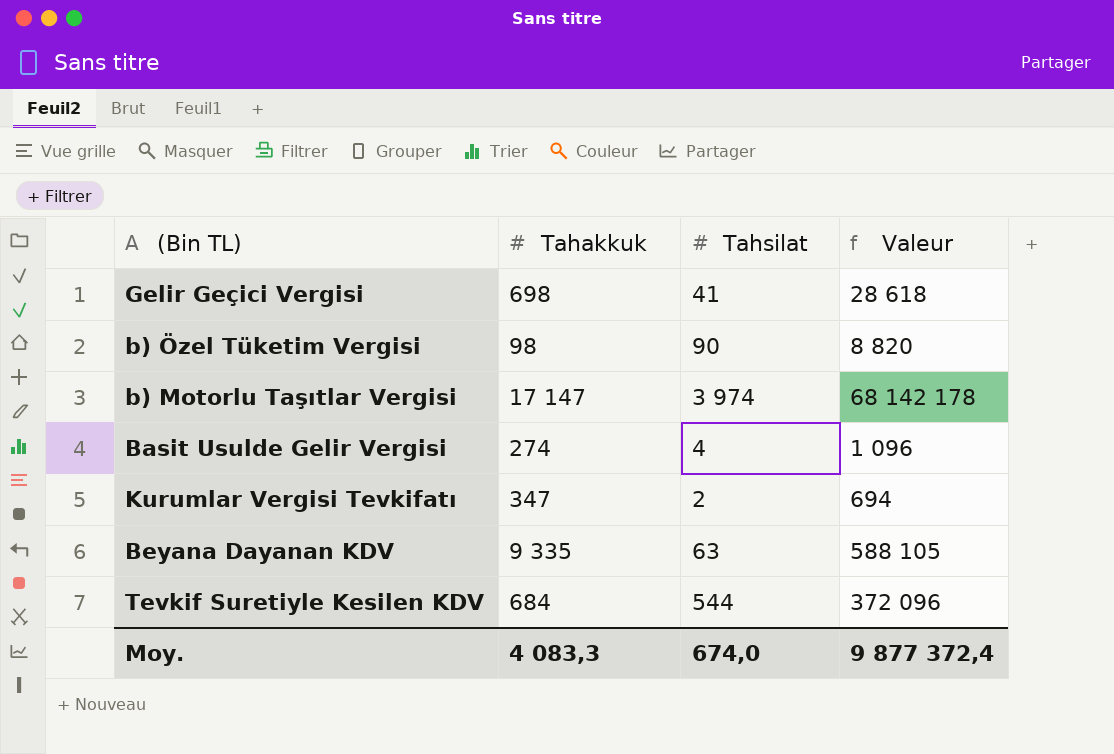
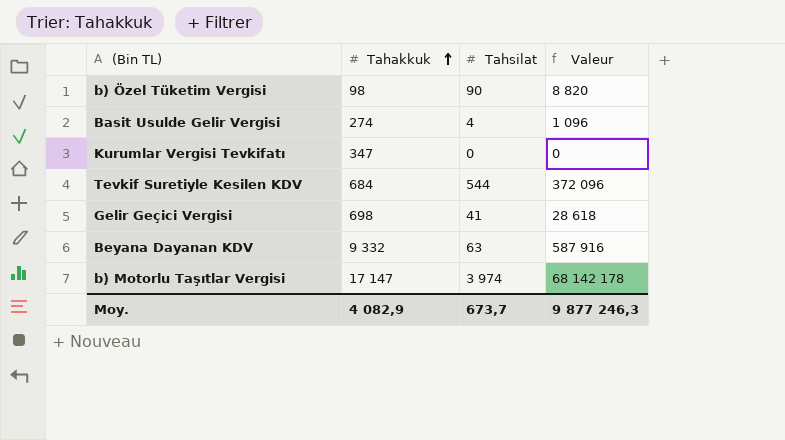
row order: none -> Tahakkuk ascending
Kurumlar Vergisi Tevkifatı | Tahsilat: 2 -> 0
Kurumlar Vergisi Tevkifatı | Valeur: 694 -> 0
Beyana Dayanan KDV | Tahakkuk: 9 335 -> 9 332
Beyana Dayanan KDV | Valeur: 588 105 -> 587 916
Moy. | Tahakkuk: 4 083,3 -> 4 082,9
Moy. | Tahsilat: 674,0 -> 673,7
Moy. | Valeur: 9 877 372,4 -> 9 877 246,3

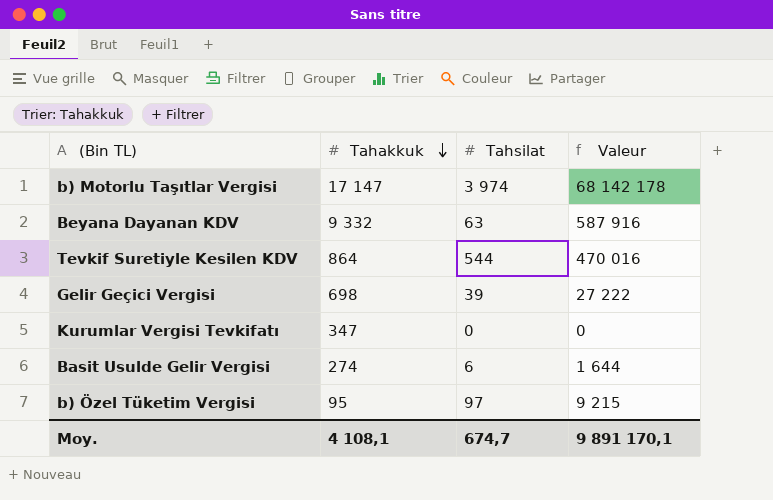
row order: Tahakkuk ascending -> Tahakkuk descending
Tevkif Suretiyle Kesilen KDV | Tahakkuk: 684 -> 864
Tevkif Suretiyle Kesilen KDV | Valeur: 372 096 -> 470 016
Gelir Geçici Vergisi | Tahsilat: 41 -> 39
Gelir Geçici Vergisi | Valeur: 28 618 -> 27 222
Basit Usulde Gelir Vergisi | Tahsilat: 4 -> 6
Basit Usulde Gelir Vergisi | Valeur: 1 096 -> 1 644
b) Özel Tüketim Vergisi | Tahakkuk: 98 -> 95
b) Özel Tüketim Vergisi | Tahsilat: 90 -> 97
b) Özel Tüketim Vergisi | Valeur: 8 820 -> 9 215
Moy. | Tahakkuk: 4 082,9 -> 4 108,1
Moy. | Tahsilat: 673,7 -> 674,7
Moy. | Valeur: 9 877 246,3 -> 9 891 170,1

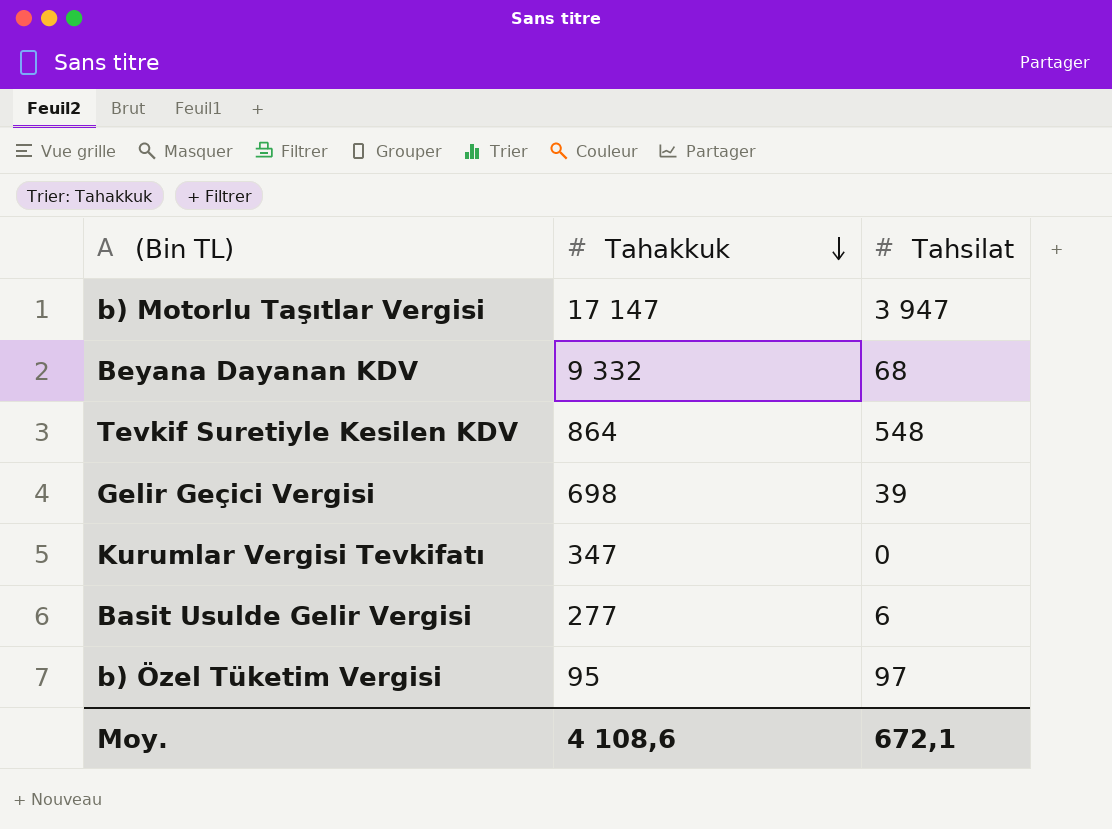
column Valeur | formula: [Tahakkuk] * [Tahsilat] -> none
b) Motorlu Taşıtlar Vergisi | Tahsilat: 3 974 -> 3 947
Beyana Dayanan KDV | Tahsilat: 63 -> 68
Tevkif Suretiyle Kesilen KDV | Tahsilat: 544 -> 548
Basit Usulde Gelir Vergisi | Tahakkuk: 274 -> 277
Moy. | Tahakkuk: 4 108,1 -> 4 108,6
Moy. | Tahsilat: 674,7 -> 672,1

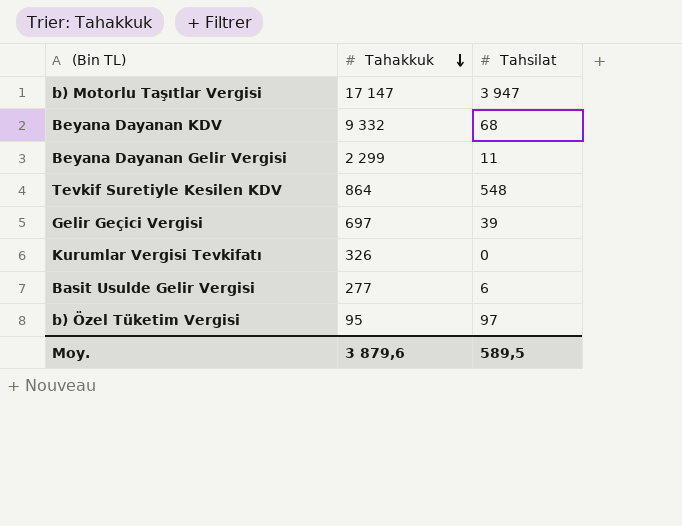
row Beyana Dayanan Gelir Vergisi: none -> 2 299 | 11
Gelir Geçici Vergisi | Tahakkuk: 698 -> 697
Kurumlar Vergisi Tevkifatı | Tahakkuk: 347 -> 326
Moy. | Tahakkuk: 4 108,6 -> 3 879,6
Moy. | Tahsilat: 672,1 -> 589,5

